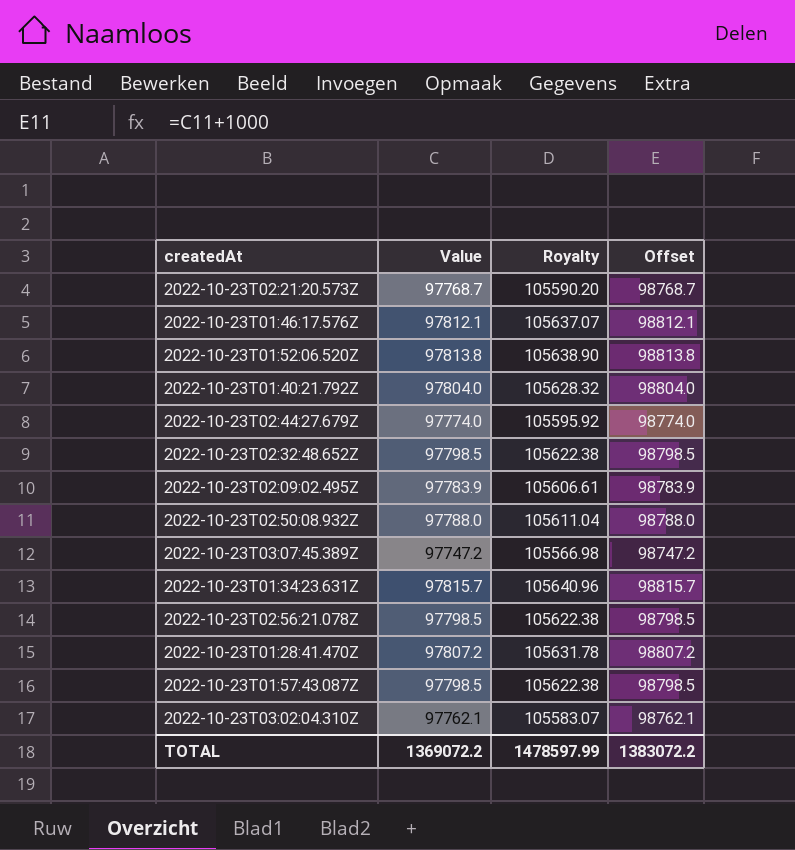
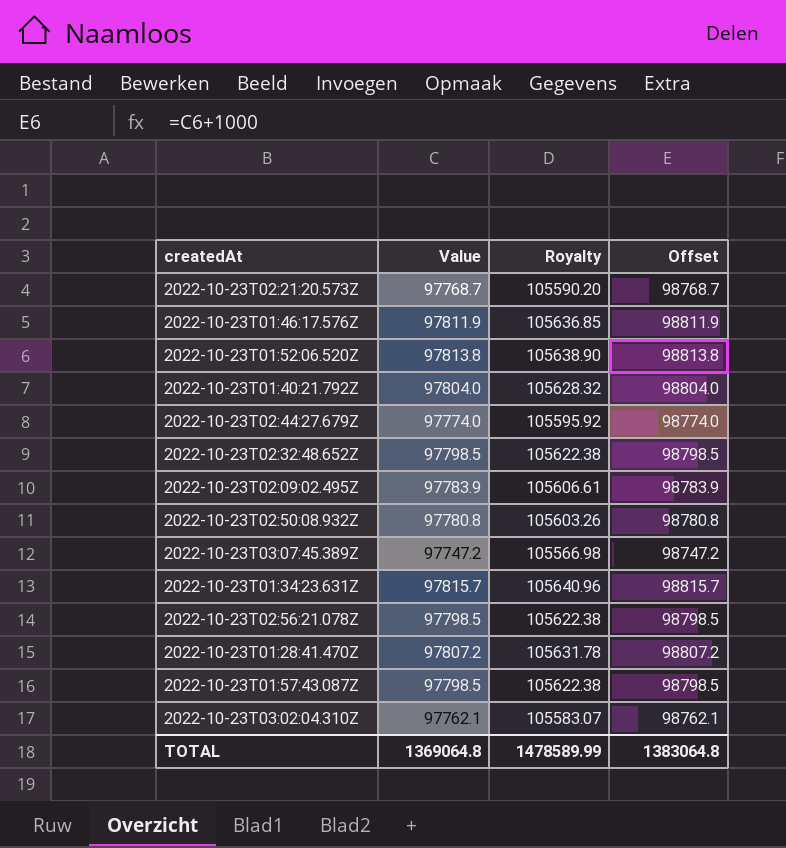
2022-10-23T01:46:17.576Z | Value: 97812.1 -> 97811.9
2022-10-23T01:46:17.576Z | Royalty: 105637.07 -> 105636.85
2022-10-23T01:46:17.576Z | Offset: 98812.1 -> 98811.9
2022-10-23T02:50:08.932Z | Value: 97788.0 -> 97780.8
2022-10-23T02:50:08.932Z | Royalty: 105611.04 -> 105603.26
2022-10-23T02:50:08.932Z | Offset: 98788.0 -> 98780.8
TOTAL | Value: 1369072.2 -> 1369064.8
TOTAL | Royalty: 1478597.99 -> 1478589.99
TOTAL | Offset: 1383072.2 -> 1383064.8

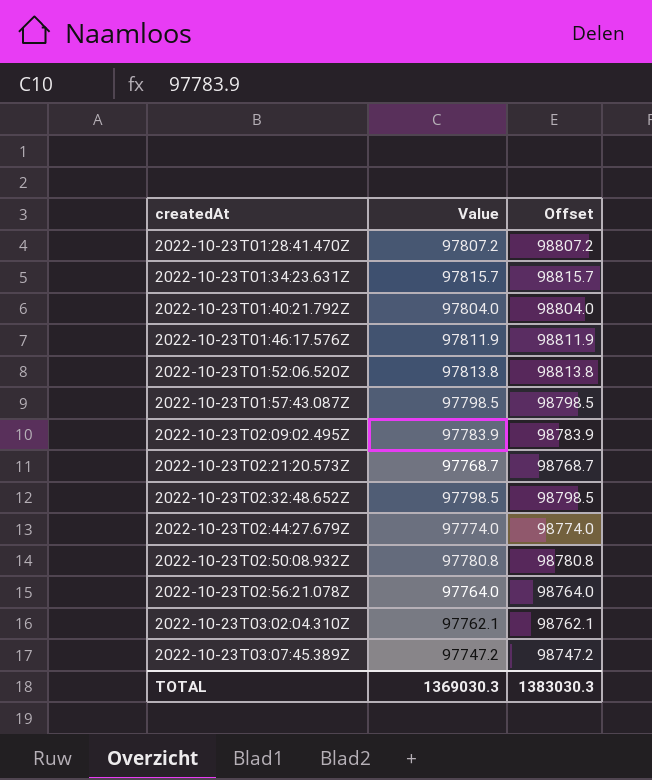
row order: none -> createdAt ascending
column Royalty | formula: [Value] * 1.08 -> none
2022-10-23T02:56:21.078Z | Value: 97798.5 -> 97764.0
2022-10-23T02:56:21.078Z | Offset: 98798.5 -> 98764.0
TOTAL | Value: 1369064.8 -> 1369030.3
TOTAL | Offset: 1383064.8 -> 1383030.3

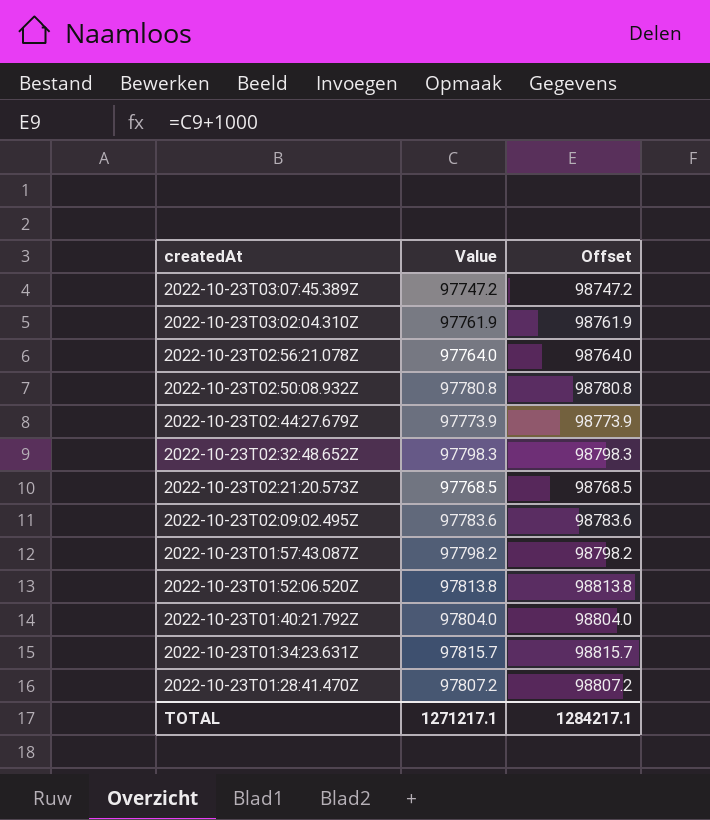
row order: createdAt ascending -> createdAt descending
row 2022-10-23T01:46:17.576Z: 97811.9 | 98811.9 -> none
2022-10-23T03:02:04.310Z | Value: 97762.1 -> 97761.9
2022-10-23T03:02:04.310Z | Offset: 98762.1 -> 98761.9
2022-10-23T02:44:27.679Z | Value: 97774.0 -> 97773.9
2022-10-23T02:44:27.679Z | Offset: 98774.0 -> 98773.9
2022-10-23T02:32:48.652Z | Value: 97798.5 -> 97798.3
2022-10-23T02:32:48.652Z | Offset: 98798.5 -> 98798.3
2022-10-23T02:21:20.573Z | Value: 97768.7 -> 97768.5
2022-10-23T02:21:20.573Z | Offset: 98768.7 -> 98768.5
2022-10-23T02:09:02.495Z | Value: 97783.9 -> 97783.6
2022-10-23T02:09:02.495Z | Offset: 98783.9 -> 98783.6
2022-10-23T01:57:43.087Z | Value: 97798.5 -> 97798.2
2022-10-23T01:57:43.087Z | Offset: 98798.5 -> 98798.2
TOTAL | Value: 1369030.3 -> 1271217.1
TOTAL | Offset: 1383030.3 -> 1284217.1

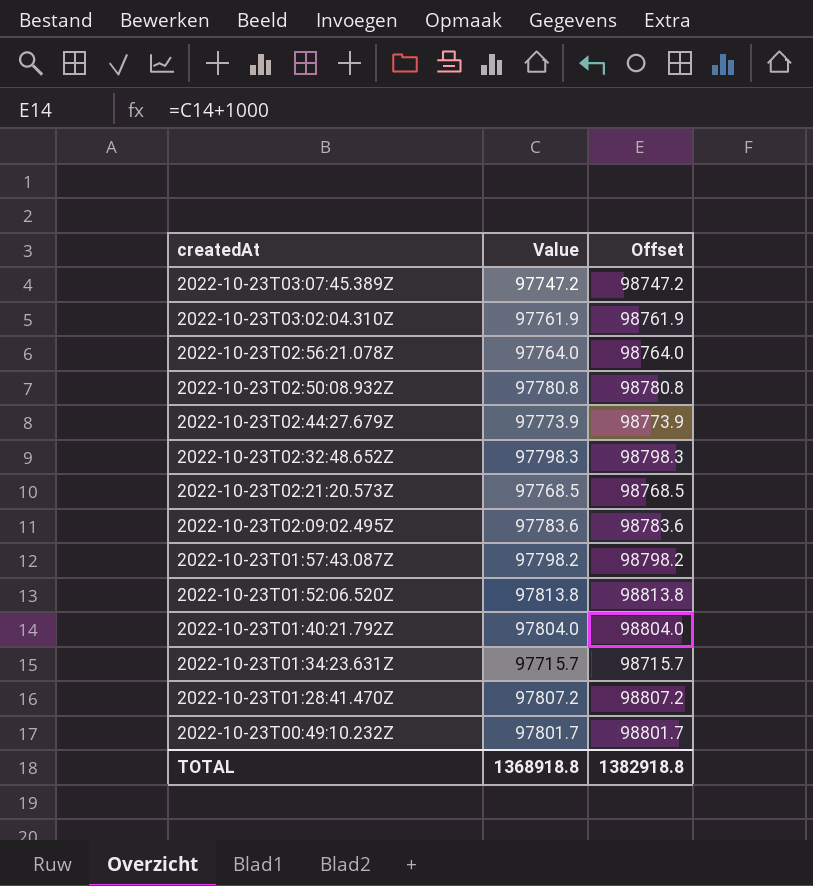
2022-10-23T01:34:23.631Z | Value: 97815.7 -> 97715.7
2022-10-23T01:34:23.631Z | Offset: 98815.7 -> 98715.7
row 2022-10-23T00:49:10.232Z: none -> 97801.7 | 98801.7
TOTAL | Value: 1271217.1 -> 1368918.8
TOTAL | Offset: 1284217.1 -> 1382918.8

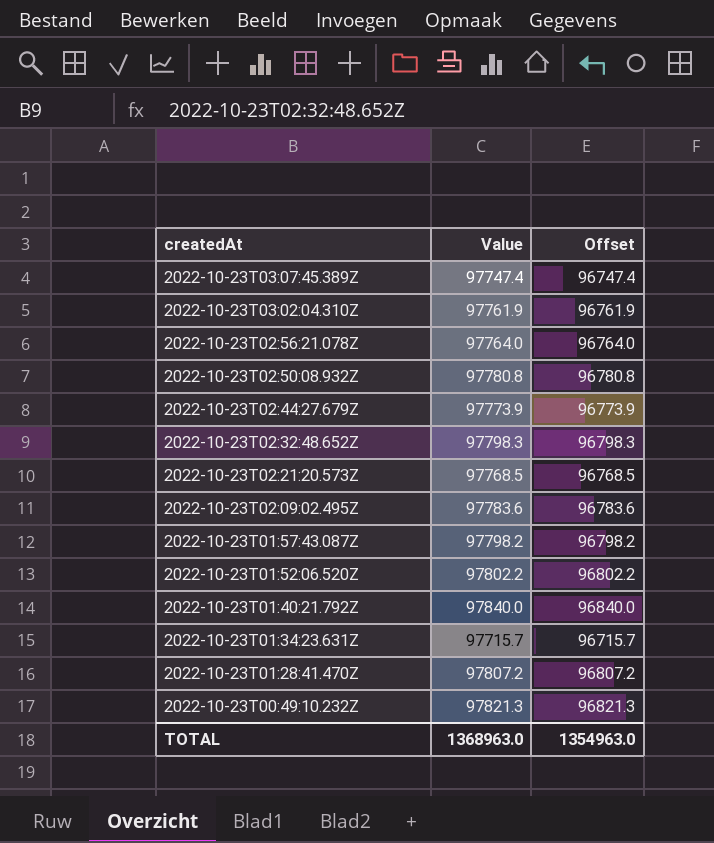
column Offset | formula: [Value] + 1000 -> [Value] - 1000
2022-10-23T03:07:45.389Z | Value: 97747.2 -> 97747.4
2022-10-23T01:52:06.520Z | Value: 97813.8 -> 97802.2
2022-10-23T01:40:21.792Z | Value: 97804.0 -> 97840.0
2022-10-23T00:49:10.232Z | Value: 97801.7 -> 97821.3
TOTAL | Value: 1368918.8 -> 1368963.0
TOTAL | Offset: 1382918.8 -> 1354963.0

